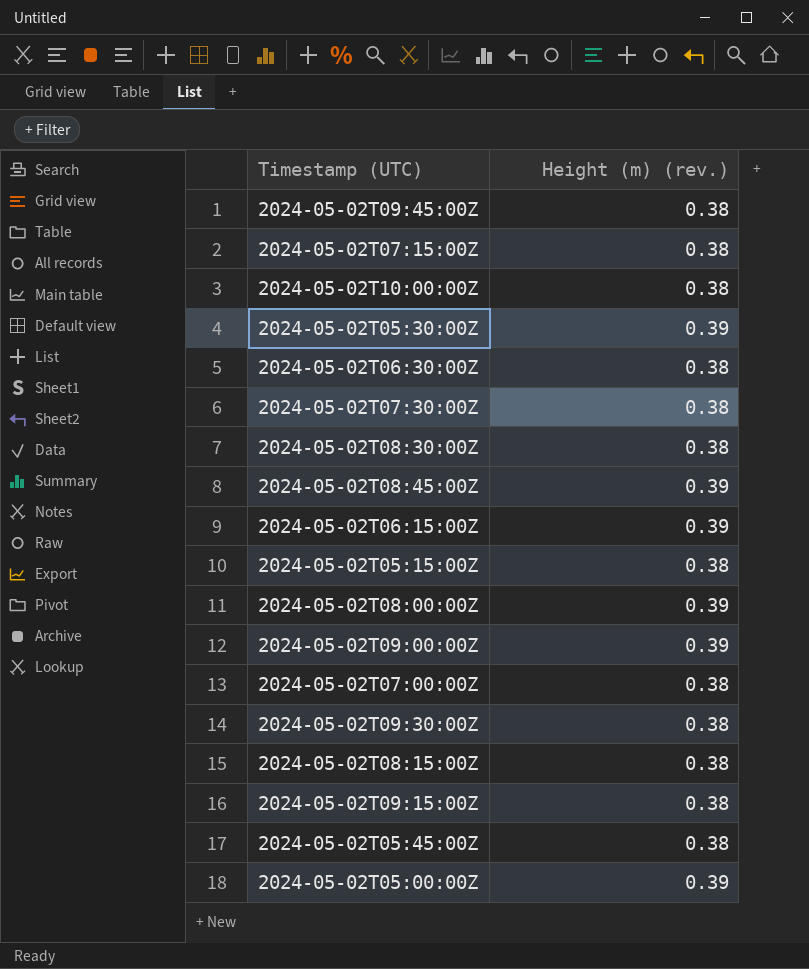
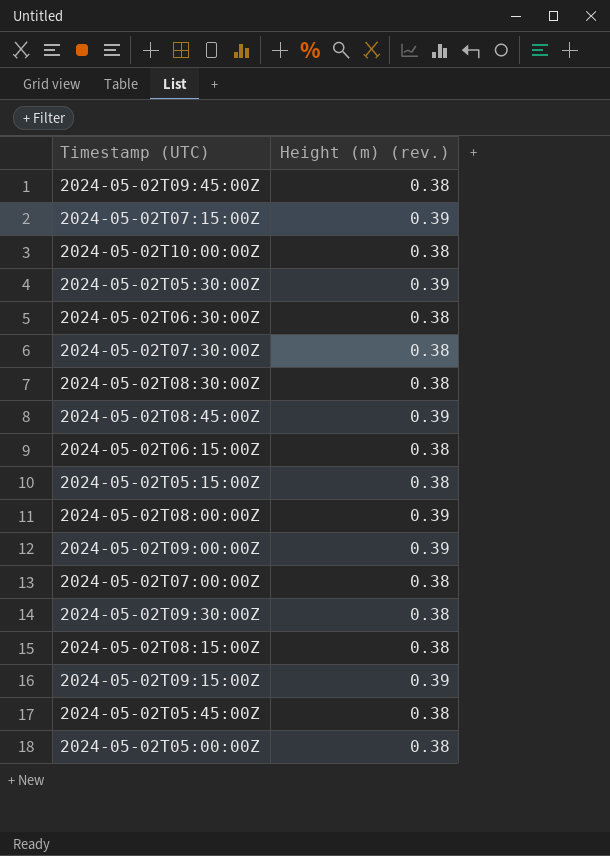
2024-05-02T07:15:00Z | Height (m) (rev.): 0.38 -> 0.39
2024-05-02T06:15:00Z | Height (m) (rev.): 0.39 -> 0.38
2024-05-02T09:15:00Z | Height (m) (rev.): 0.38 -> 0.39
2024-05-02T05:00:00Z | Height (m) (rev.): 0.39 -> 0.38

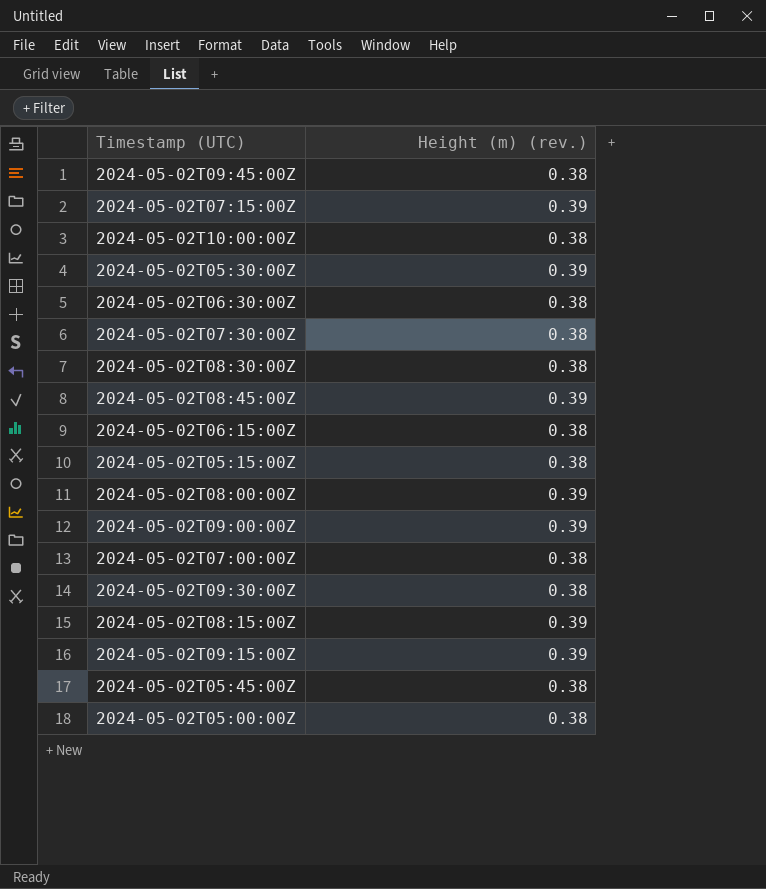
2024-05-02T08:15:00Z | Height (m) (rev.): 0.38 -> 0.39

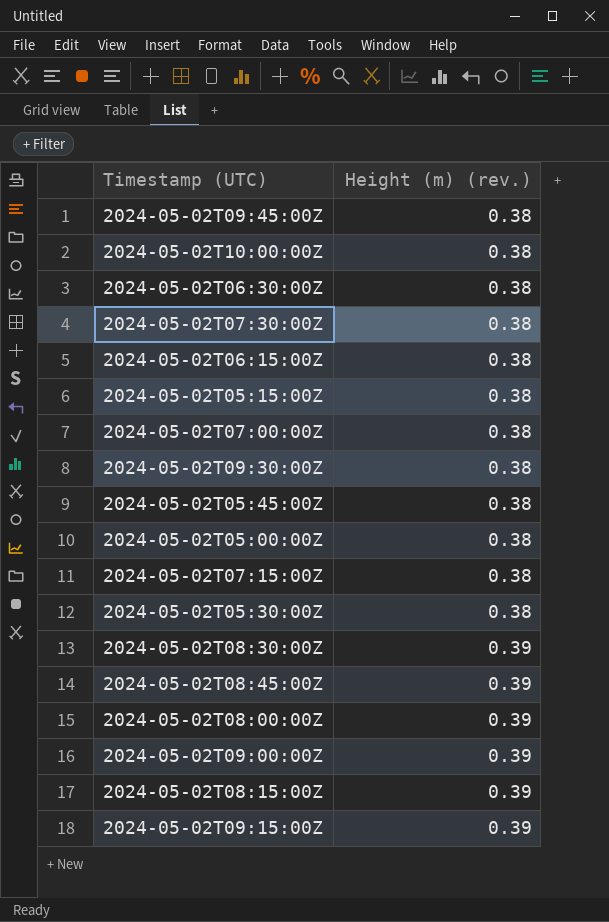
row order: none -> Height (m) (rev.) ascending
2024-05-02T07:15:00Z | Height (m) (rev.): 0.39 -> 0.38
2024-05-02T05:30:00Z | Height (m) (rev.): 0.39 -> 0.38
2024-05-02T08:30:00Z | Height (m) (rev.): 0.38 -> 0.39

